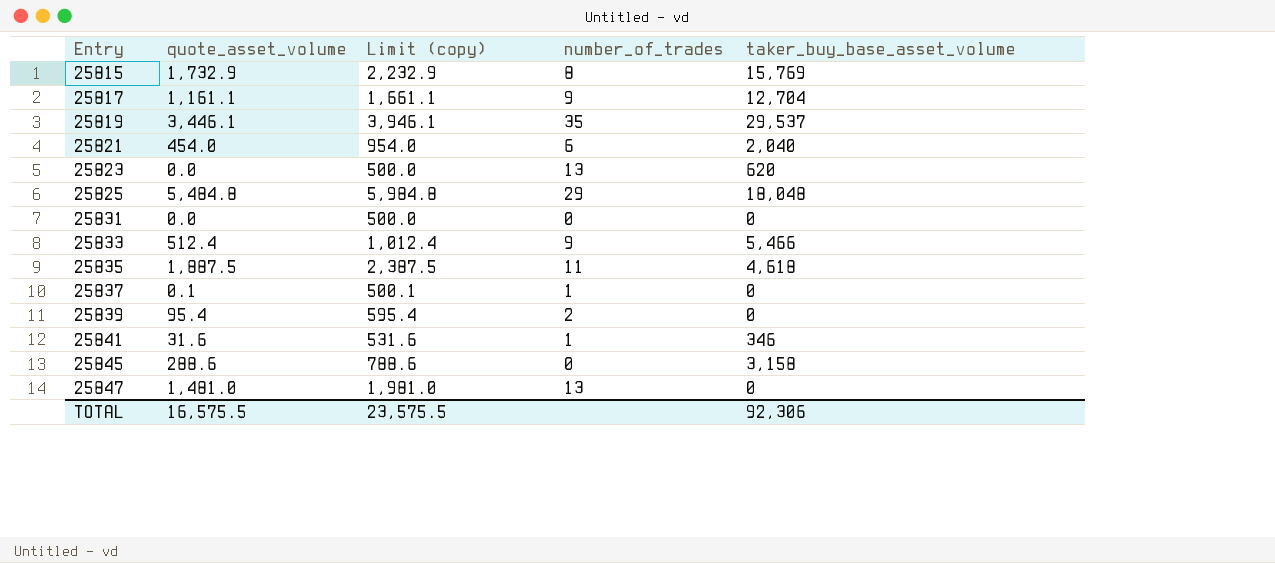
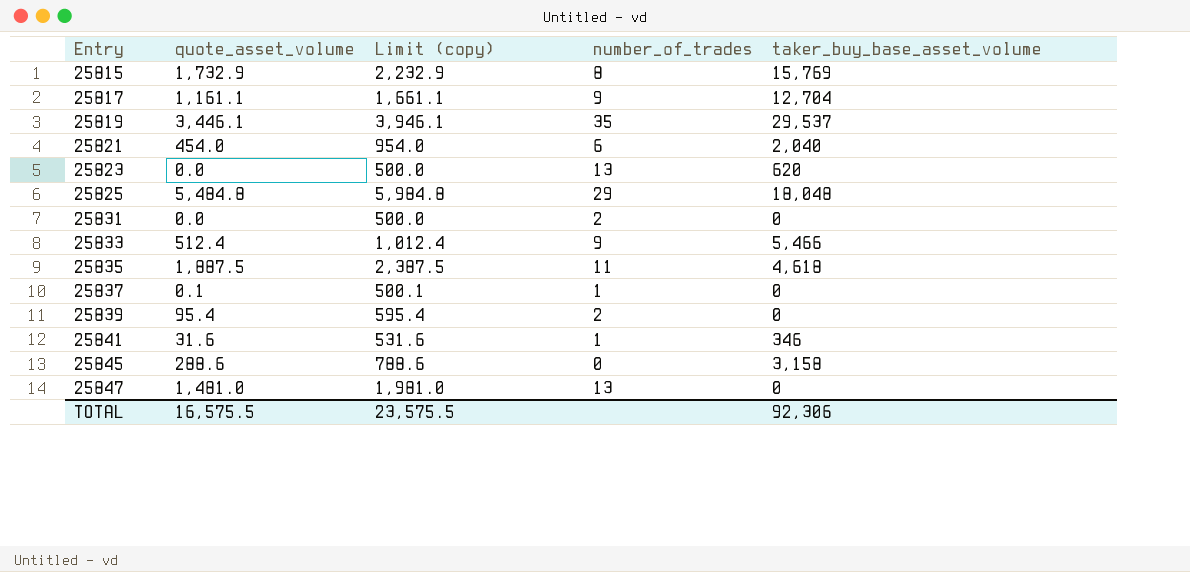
25831 | number_of_trades: 0 -> 2

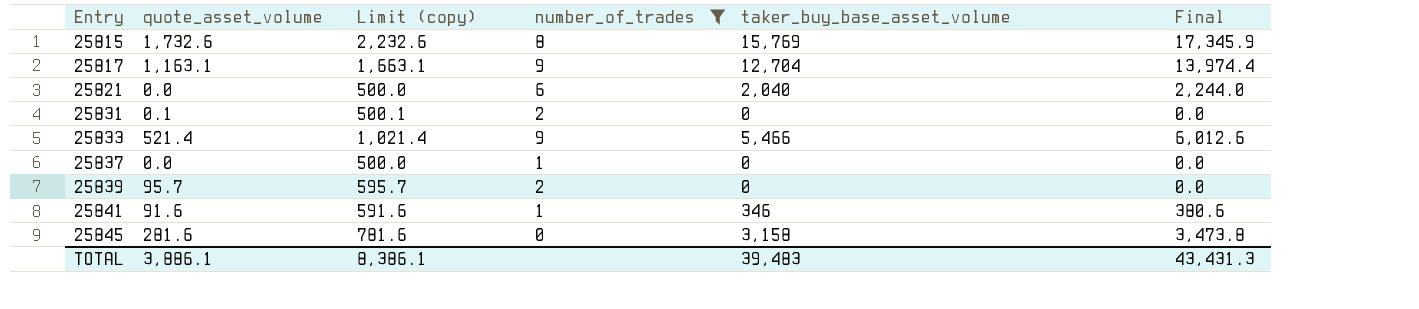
filter: none -> number_of_trades <= 9
column Final | formula: none -> [taker_buy_base_asset_volume] * 1.1
25815 | quote_asset_volume: 1,732.9 -> 1,732.6
25815 | Limit (copy): 2,232.9 -> 2,232.6
25817 | quote_asset_volume: 1,161.1 -> 1,163.1
25817 | Limit (copy): 1,661.1 -> 1,663.1
25821 | quote_asset_volume: 454.0 -> 0.0
25821 | Limit (copy): 954.0 -> 500.0
25831 | quote_asset_volume: 0.0 -> 0.1
25831 | Limit (copy): 500.0 -> 500.1
25833 | quote_asset_volume: 512.4 -> 521.4
25833 | Limit (copy): 1,012.4 -> 1,021.4
25837 | quote_asset_volume: 0.1 -> 0.0
25837 | Limit (copy): 500.1 -> 500.0
25839 | quote_asset_volume: 95.4 -> 95.7
25839 | Limit (copy): 595.4 -> 595.7
25841 | quote_asset_volume: 31.6 -> 91.6
25841 | Limit (copy): 531.6 -> 591.6
25845 | quote_asset_volume: 288.6 -> 281.6
25845 | Limit (copy): 788.6 -> 781.6
TOTAL | quote_asset_volume: 16,575.5 -> 3,886.1
TOTAL | Limit (copy): 23,575.5 -> 8,386.1
TOTAL | taker_buy_base_asset_volume: 92,306 -> 39,483

